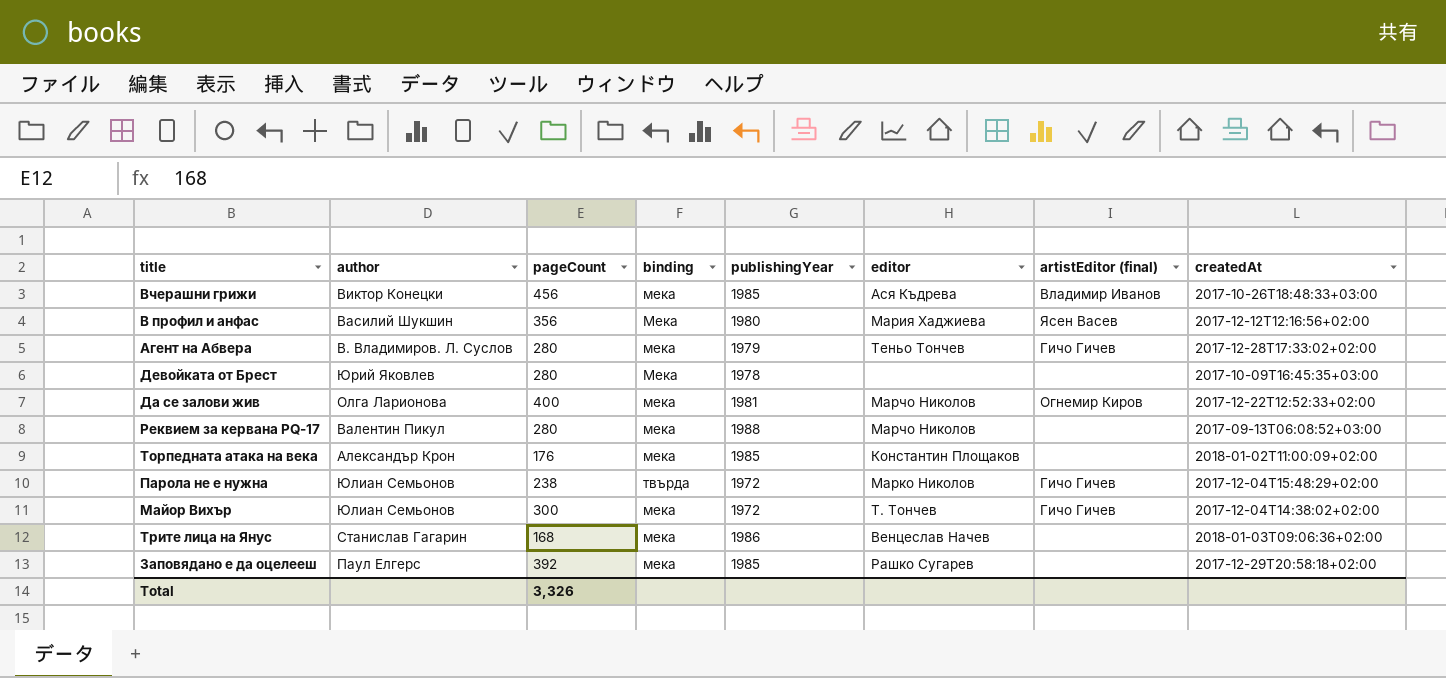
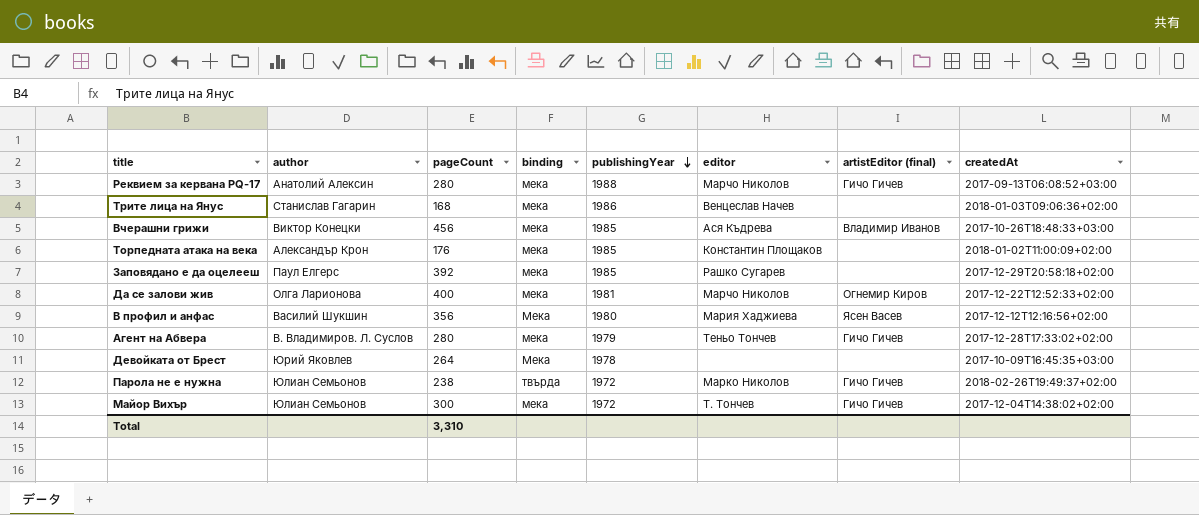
row order: none -> publishingYear descending
Реквием за кервана PQ-17 | author: Валентин Пикул -> Анатолий Алексин
Реквием за кервана PQ-17 | artistEditor (final): none -> Гичо Гичев
Девойката от Брест | pageCount: 280 -> 264
Парола не е нужна | createdAt: 2017-12-04T15:48:29+02:00 -> 2018-02-26T19:49:37+02:00
Total | pageCount: 3,326 -> 3,310

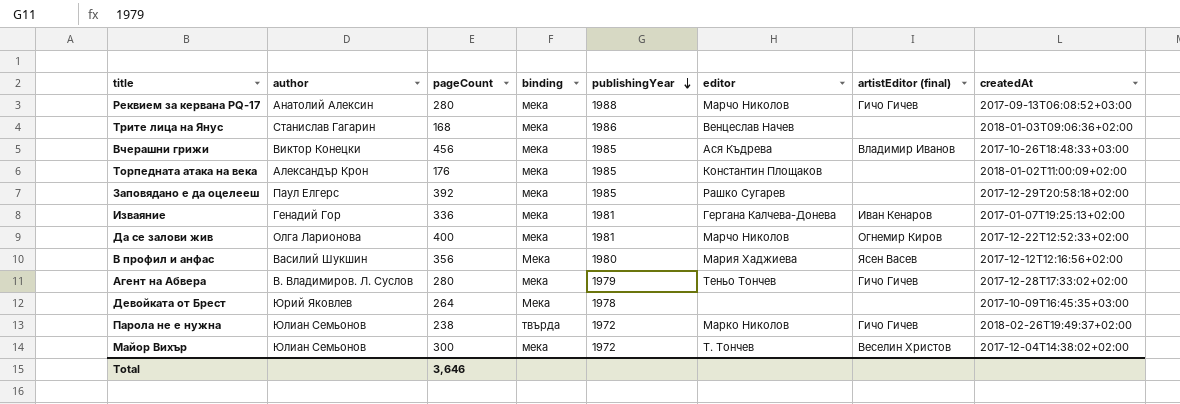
row Изваяние: none -> Генадий Гор | 336 | мека | 1981 | Гергана Калчева-Донева | Иван Кенаров | 2017-01-07T19:25:13+02:00
Майор Вихър | artistEditor (final): Гичо Гичев -> Веселин Христов
Total | pageCount: 3,310 -> 3,646

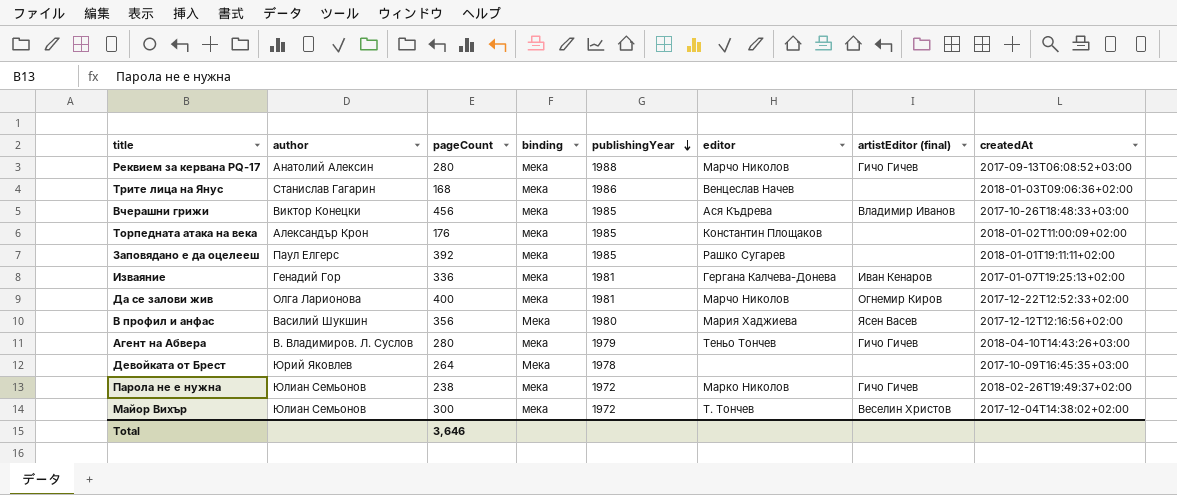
Заповядано е да оцелееш | createdAt: 2017-12-29T20:58:18+02:00 -> 2018-01-01T19:11:11+02:00
Агент на Абвера | createdAt: 2017-12-28T17:33:02+02:00 -> 2018-04-10T14:43:26+03:00
Парола не е нужна | binding: твърда -> мека

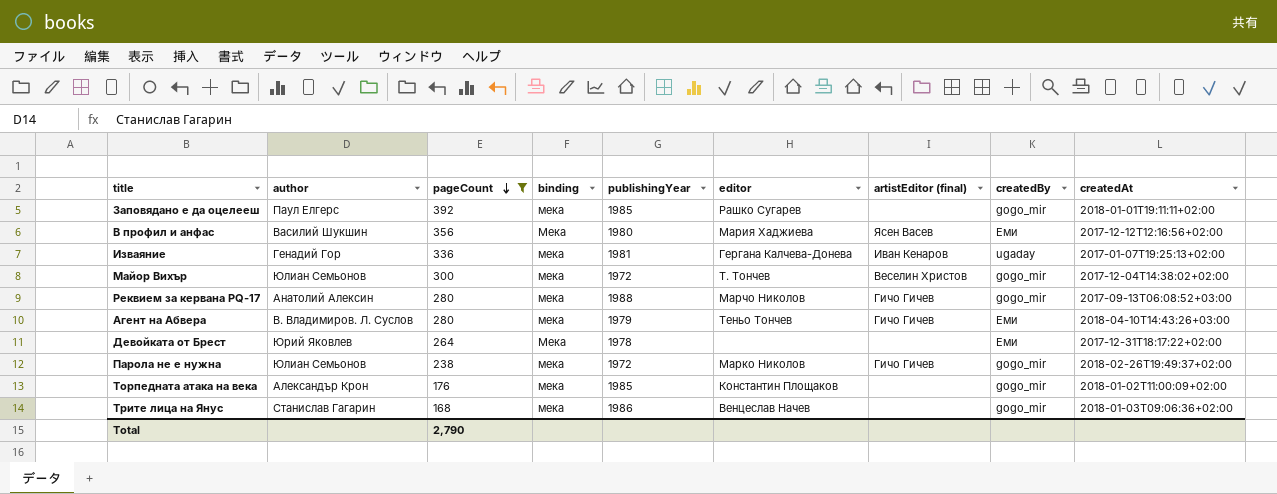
filter: none -> pageCount <= 392
row order: publishingYear descending -> pageCount descending
column createdBy | position: none -> 8
Девойката от Брест | createdAt: 2017-10-09T16:45:35+03:00 -> 2017-12-31T18:17:22+02:00
Total | pageCount: 3,646 -> 2,790

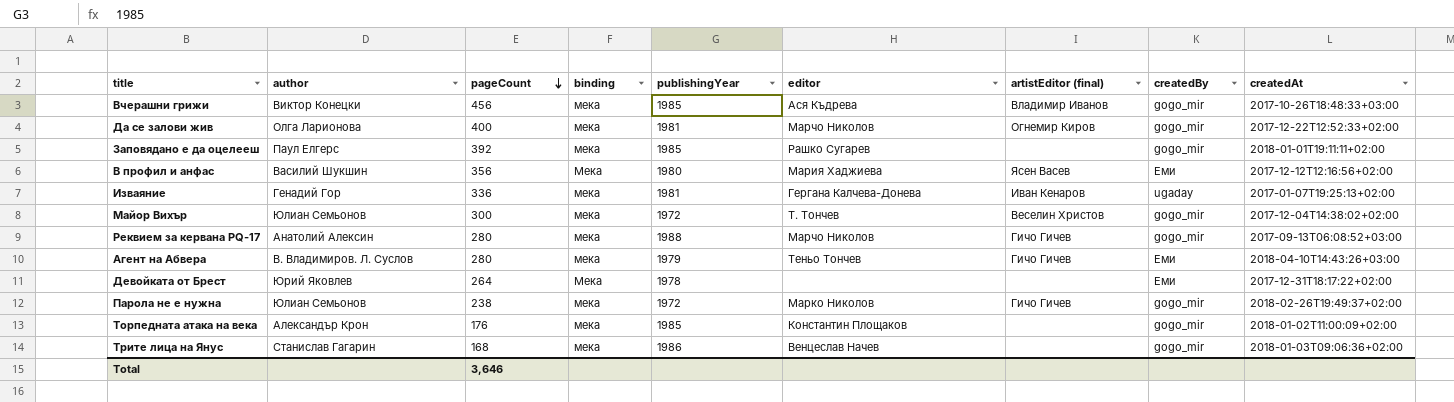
filter: pageCount <= 392 -> none
Total | pageCount: 2,790 -> 3,646

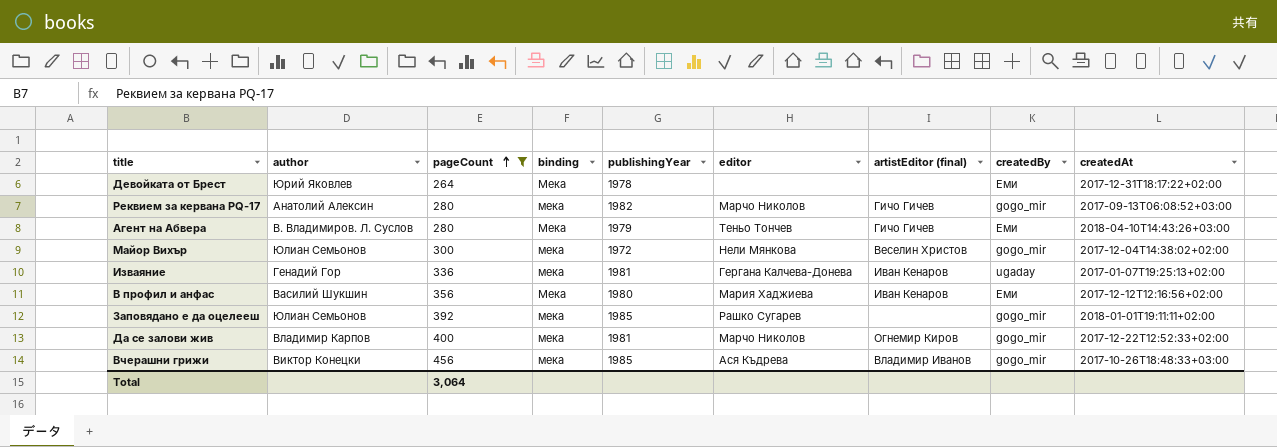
filter: none -> pageCount >= 264
row order: pageCount descending -> pageCount ascending
Реквием за кервана PQ-17 | publishingYear: 1988 -> 1982
Агент на Абвера | binding: мека -> Мека
Майор Вихър | editor: Т. Тончев -> Нели Мянкова
В профил и анфас | artistEditor (final): Ясен Васев -> Иван Кенаров
Заповядано е да оцелееш | author: Паул Елгерс -> Юлиан Семьонов
Да се залови жив | author: Олга Ларионова -> Владимир Карпов
Total | pageCount: 3,646 -> 3,064

